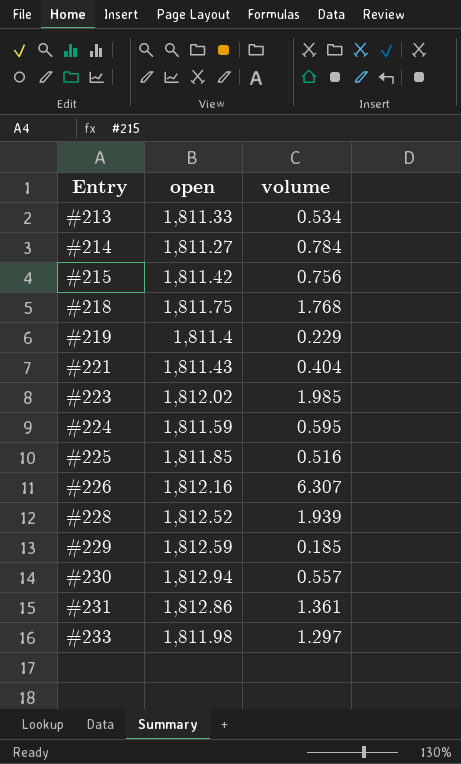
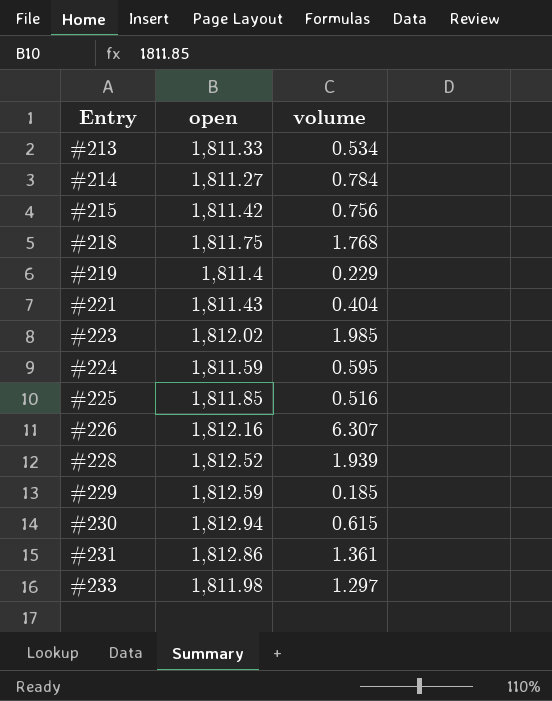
#230 | volume: 0.557 -> 0.615

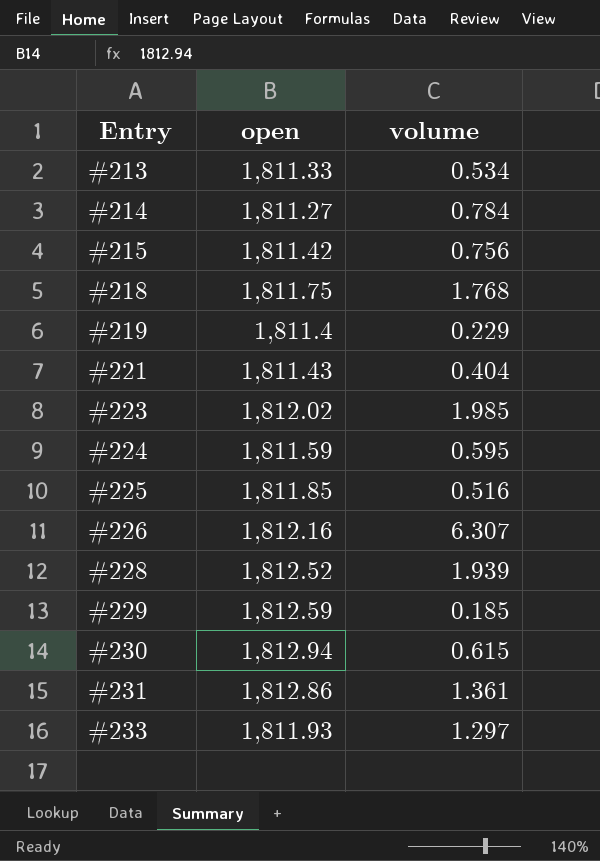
#233 | open: 1,811.98 -> 1,811.93

